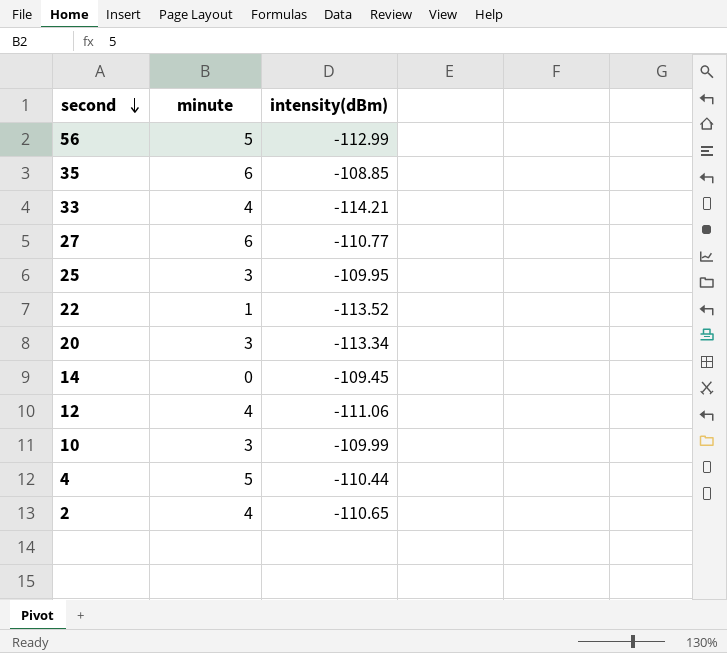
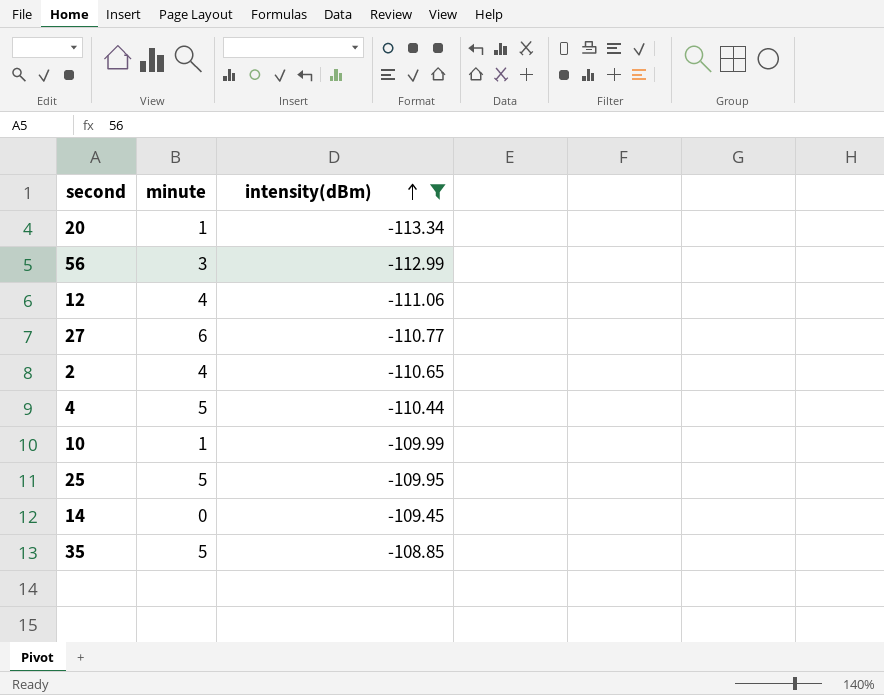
filter: none -> intensity(dBm) >= -113.34
row order: second descending -> intensity(dBm) ascending
20 | minute: 3 -> 1
56 | minute: 5 -> 3
10 | minute: 3 -> 1
25 | minute: 3 -> 5
35 | minute: 6 -> 5

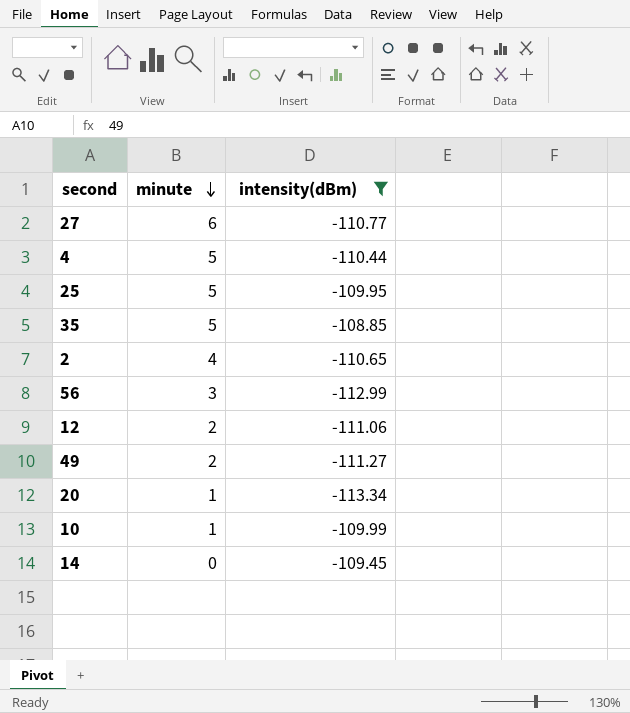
row order: intensity(dBm) ascending -> minute descending
12 | minute: 4 -> 2
row 49: none -> 2 | -111.27

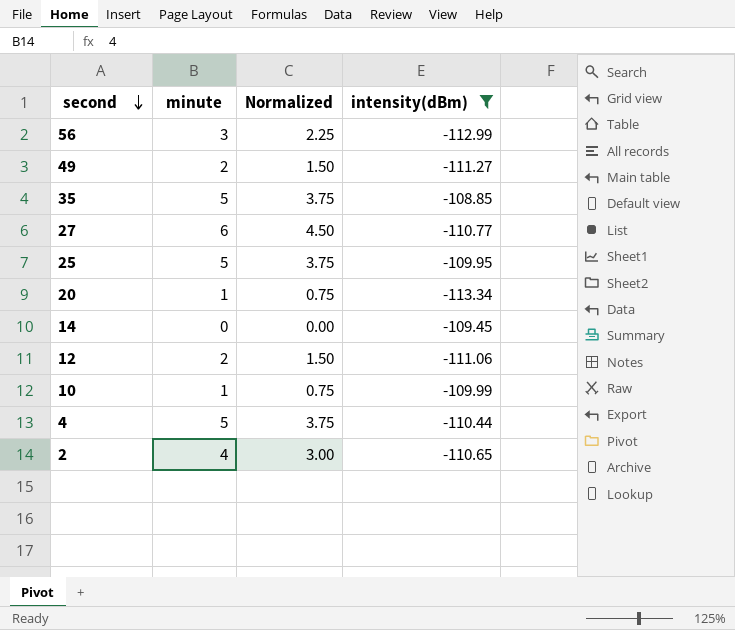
row order: minute descending -> second descending
column Normalized | formula: none -> [minute] * 0.75

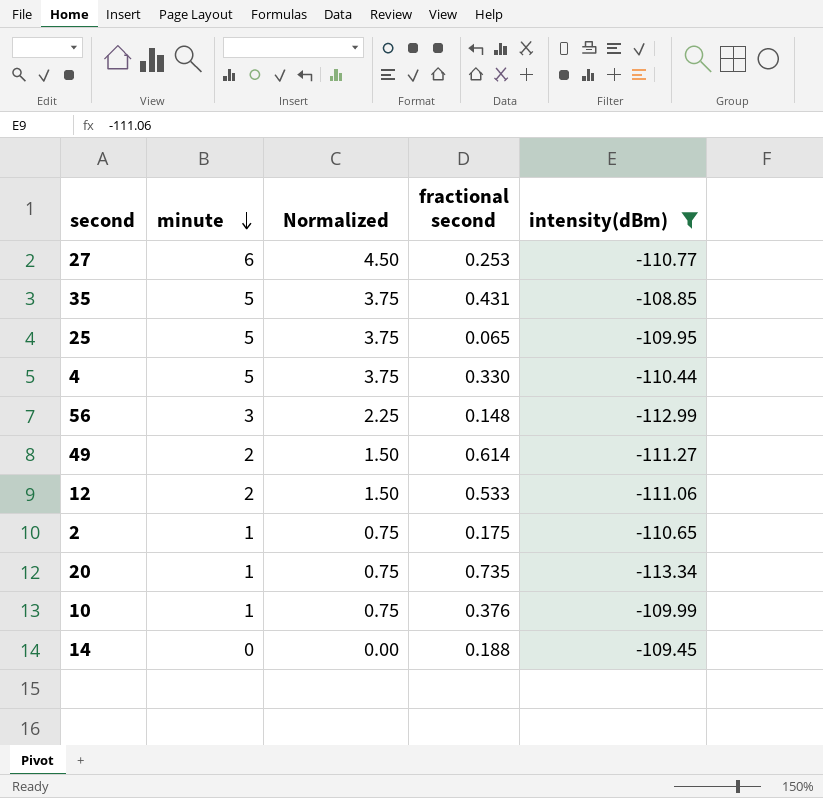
row order: second descending -> minute descending
column fractional second | position: none -> 4
2 | minute: 4 -> 1
2 | Normalized: 3.00 -> 0.75

